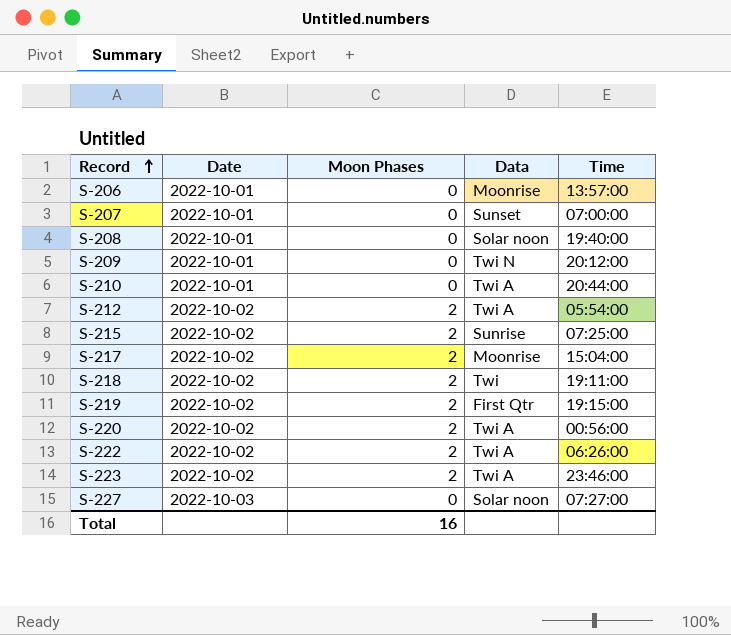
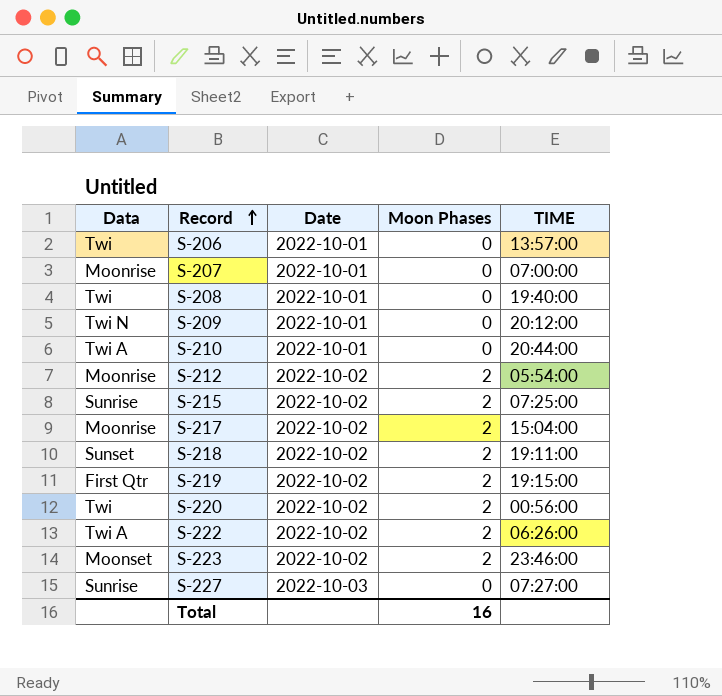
column Data | position: 4 -> 1
column name: Time -> TIME
S-206 | Data: Moonrise -> Twi
S-207 | Data: Sunset -> Moonrise
S-208 | Data: Solar noon -> Twi
S-212 | Data: Twi A -> Moonrise
S-218 | Data: Twi -> Sunset
S-220 | Data: Twi A -> Twi
S-223 | Data: Twi A -> Moonset
S-227 | Data: Solar noon -> Sunrise

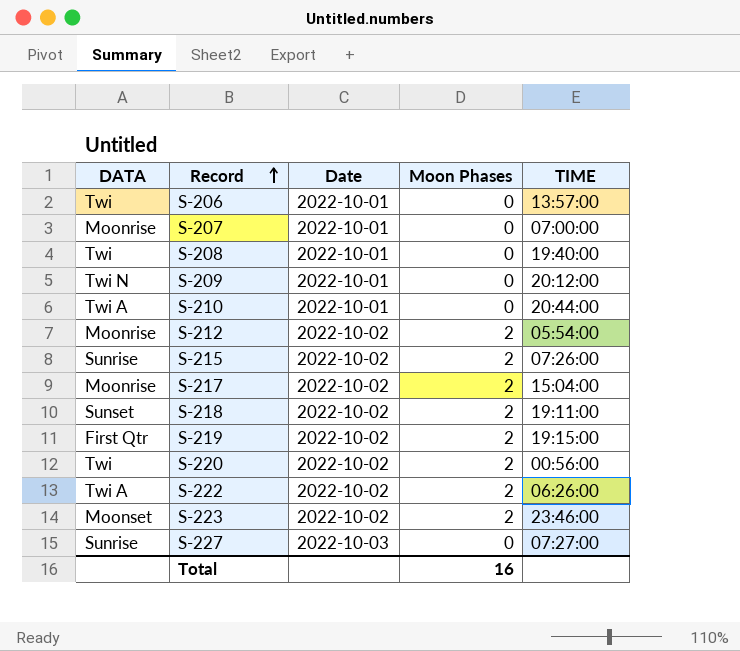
column name: Data -> DATA
S-215 | TIME: 07:25:00 -> 07:26:00

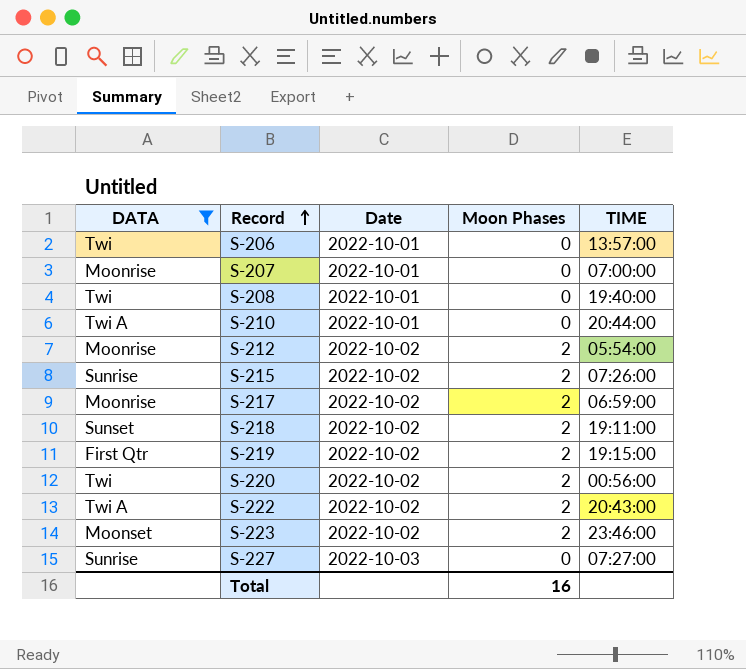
filter: none -> DATA != Twi N
S-217 | TIME: 15:04:00 -> 06:59:00
S-222 | TIME: 06:26:00 -> 20:43:00

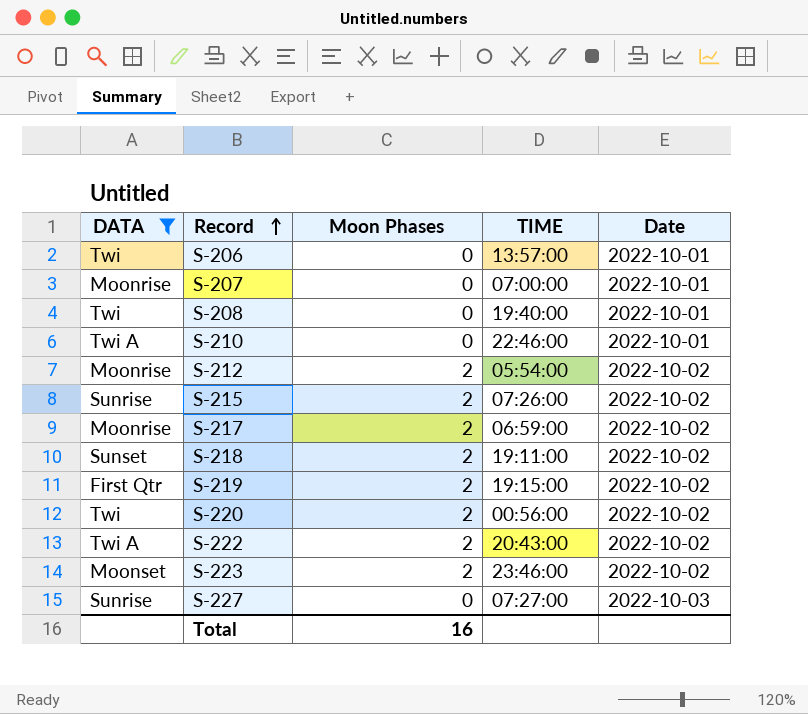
column Date | position: 3 -> 5
S-210 | TIME: 20:44:00 -> 22:46:00

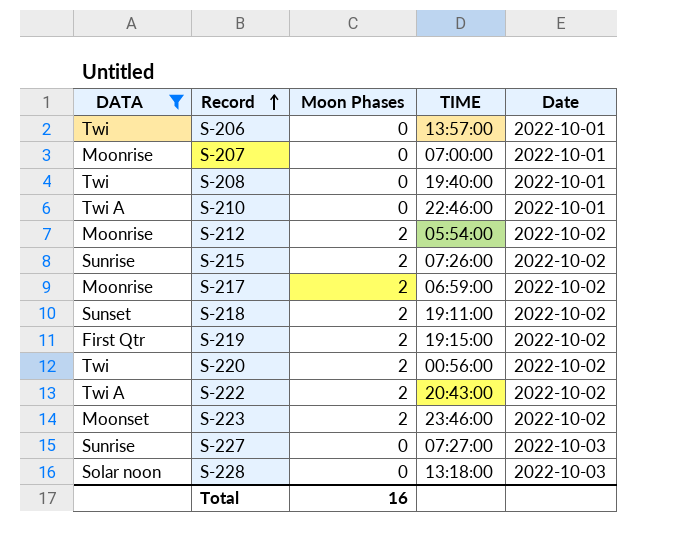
row S-228: none -> Solar noon | 0 | 13:18:00 | 2022-10-03

